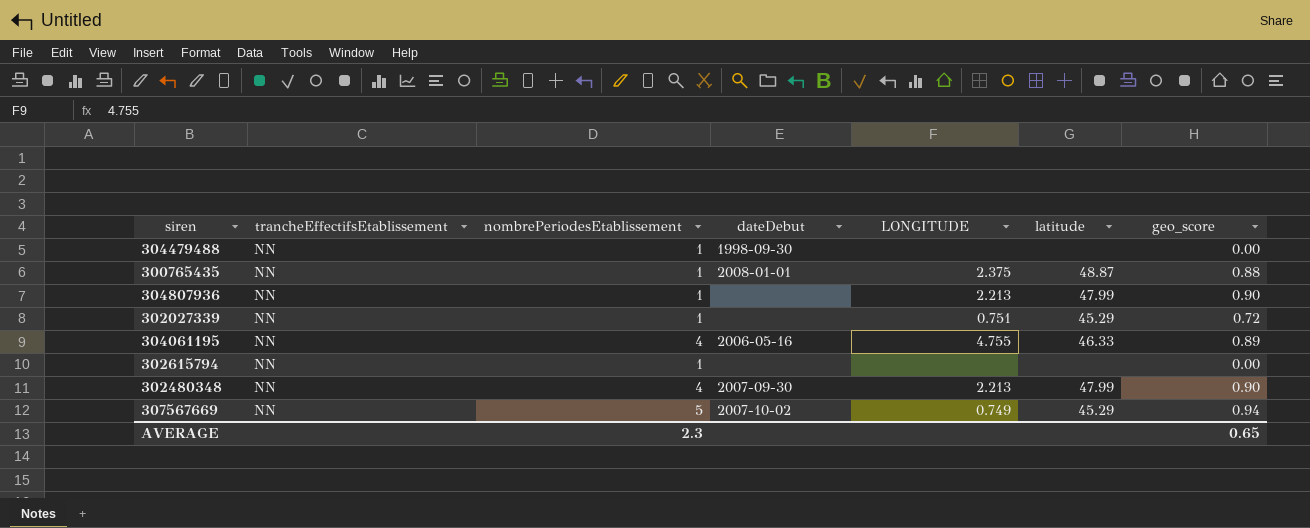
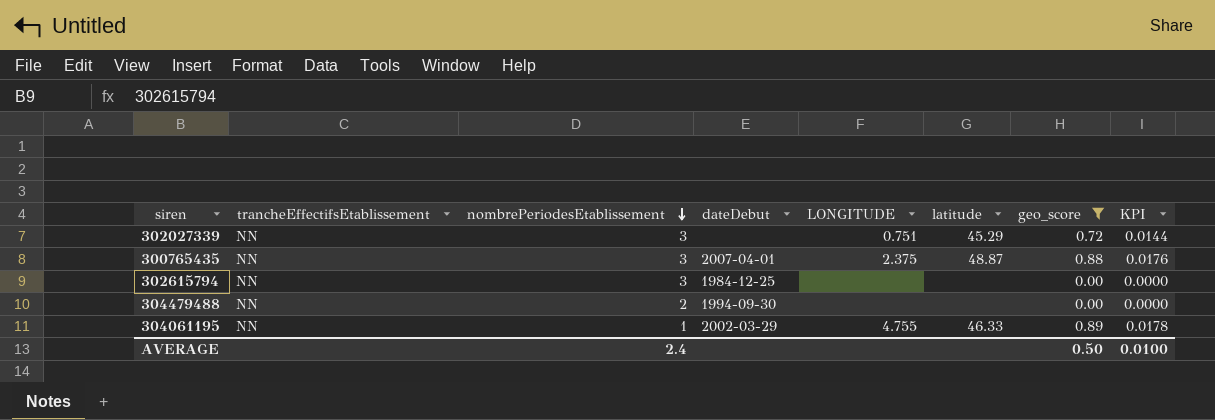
filter: none -> geo_score <= 0.89
row order: none -> nombrePeriodesEtablissement descending
column KPI | formula: none -> [geo_score] * 0.02
302027339 | nombrePeriodesEtablissement: 1 -> 3
300765435 | nombrePeriodesEtablissement: 1 -> 3
300765435 | dateDebut: 2008-01-01 -> 2007-04-01
302615794 | nombrePeriodesEtablissement: 1 -> 3
302615794 | dateDebut: none -> 1984-12-25
304479488 | nombrePeriodesEtablissement: 1 -> 2
304479488 | dateDebut: 1998-09-30 -> 1994-09-30
304061195 | nombrePeriodesEtablissement: 4 -> 1
304061195 | dateDebut: 2006-05-16 -> 2002-03-29
AVERAGE | nombrePeriodesEtablissement: 2.3 -> 2.4
AVERAGE | geo_score: 0.65 -> 0.50

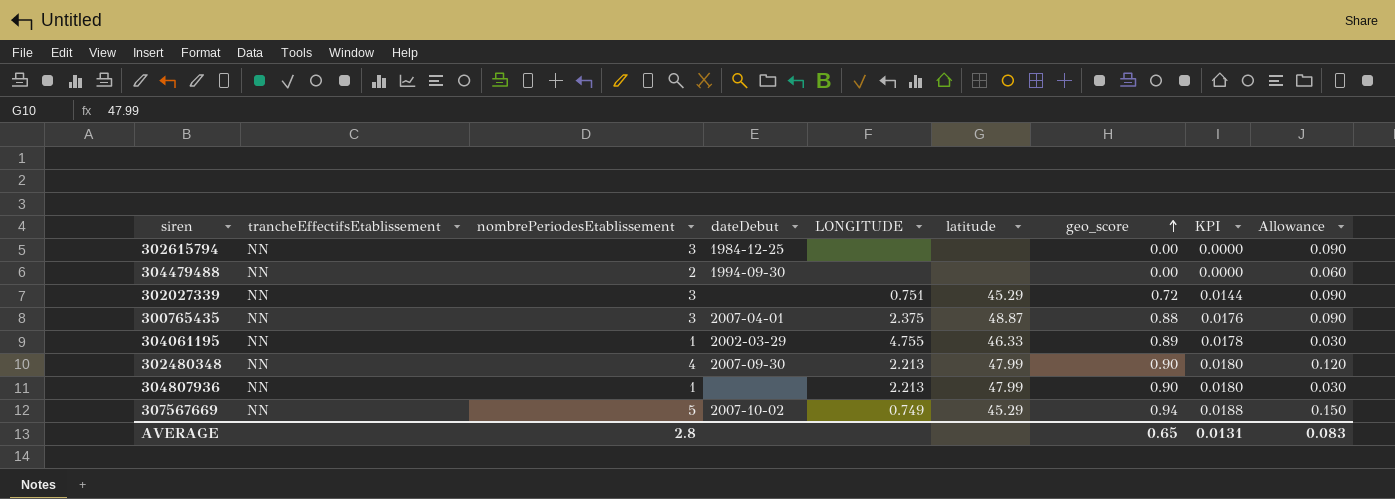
filter: geo_score <= 0.89 -> none
row order: nombrePeriodesEtablissement descending -> geo_score ascending
column Allowance | formula: none -> [nombrePeriodesEtablissement] * 0.03
AVERAGE | nombrePeriodesEtablissement: 2.4 -> 2.8
AVERAGE | geo_score: 0.50 -> 0.65
AVERAGE | KPI: 0.0100 -> 0.0131

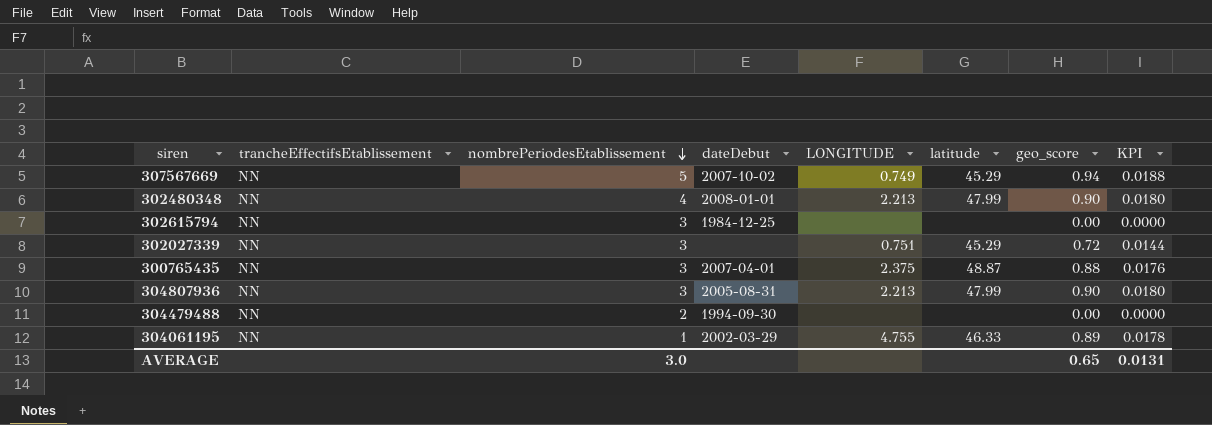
row order: geo_score ascending -> nombrePeriodesEtablissement descending
column Allowance | formula: [nombrePeriodesEtablissement] * 0.03 -> none
302480348 | dateDebut: 2007-09-30 -> 2008-01-01
304807936 | nombrePeriodesEtablissement: 1 -> 3
304807936 | dateDebut: none -> 2005-08-31
AVERAGE | nombrePeriodesEtablissement: 2.8 -> 3.0

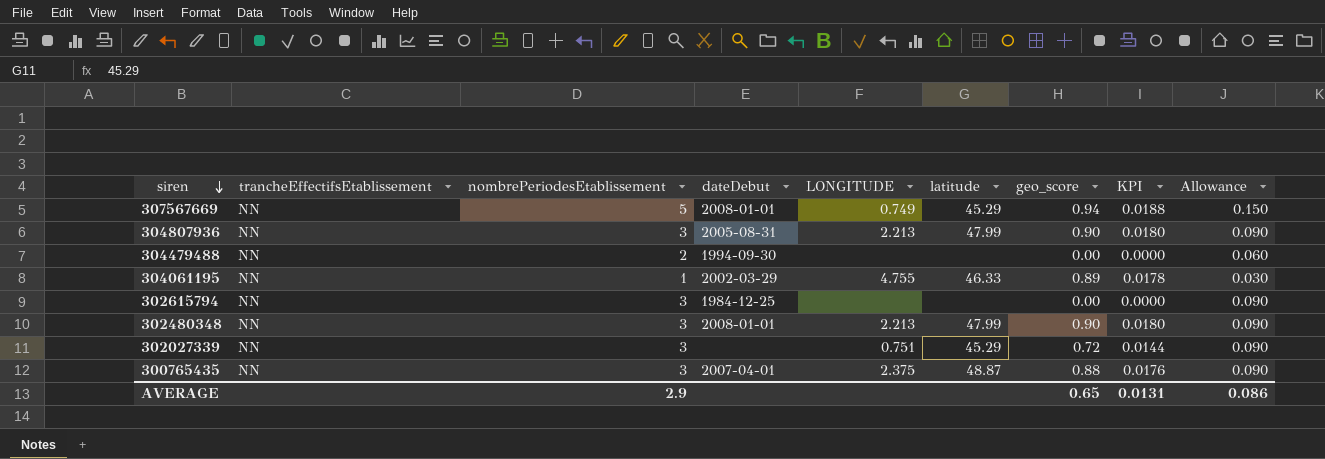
row order: nombrePeriodesEtablissement descending -> siren descending
column Allowance | formula: none -> [nombrePeriodesEtablissement] * 0.03
307567669 | dateDebut: 2007-10-02 -> 2008-01-01
302480348 | nombrePeriodesEtablissement: 4 -> 3
AVERAGE | nombrePeriodesEtablissement: 3.0 -> 2.9

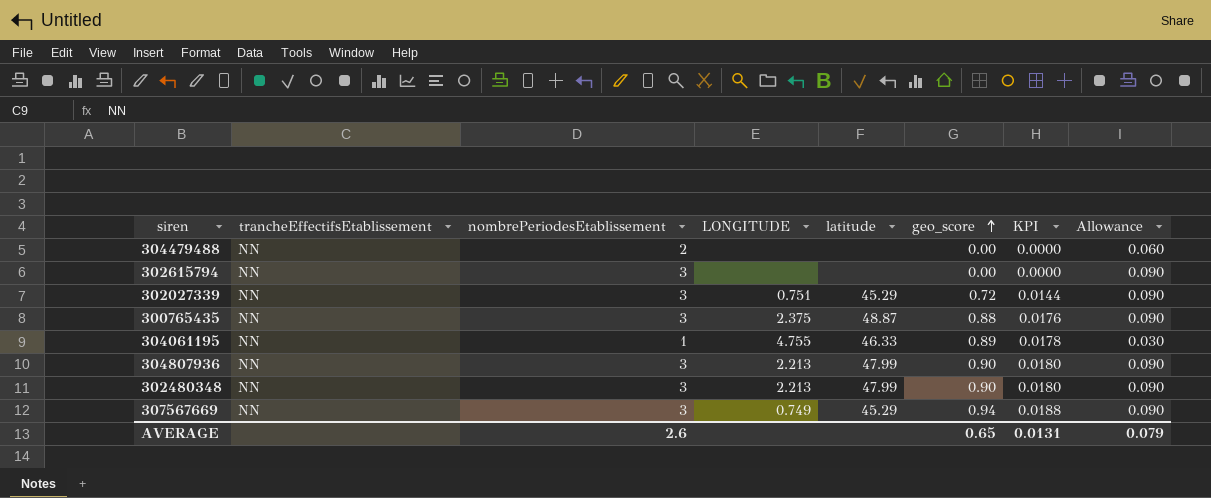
row order: siren descending -> geo_score ascending
column dateDebut | position: 4 -> none
307567669 | nombrePeriodesEtablissement: 5 -> 3
307567669 | Allowance: 0.150 -> 0.090
AVERAGE | nombrePeriodesEtablissement: 2.9 -> 2.6
AVERAGE | Allowance: 0.086 -> 0.079

